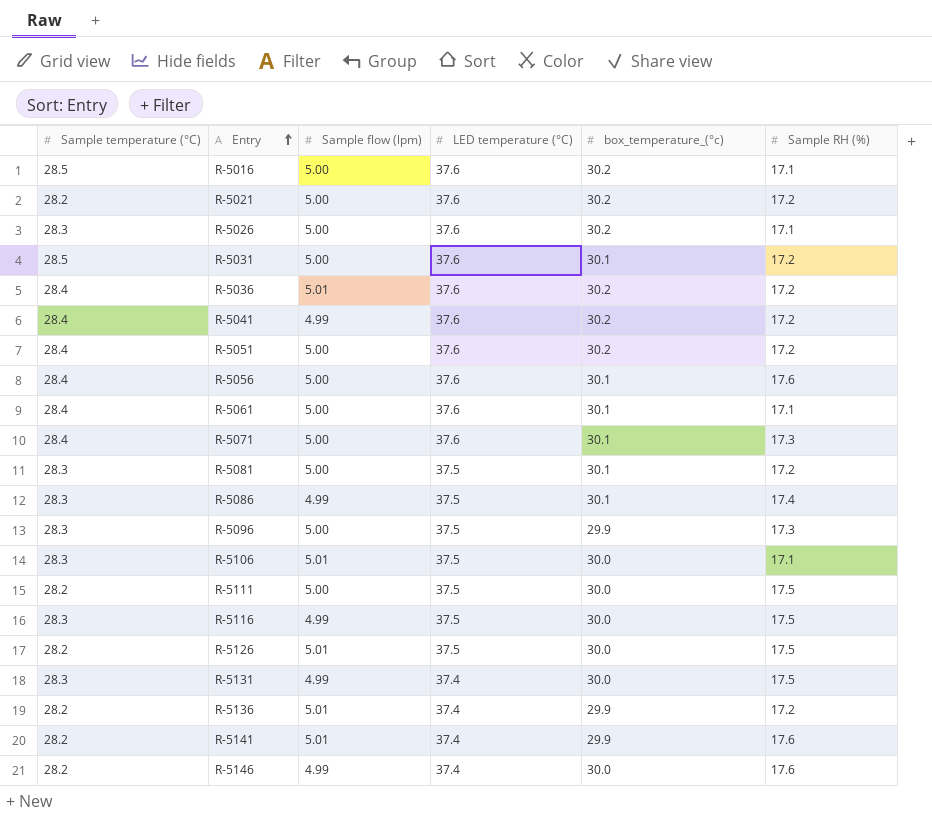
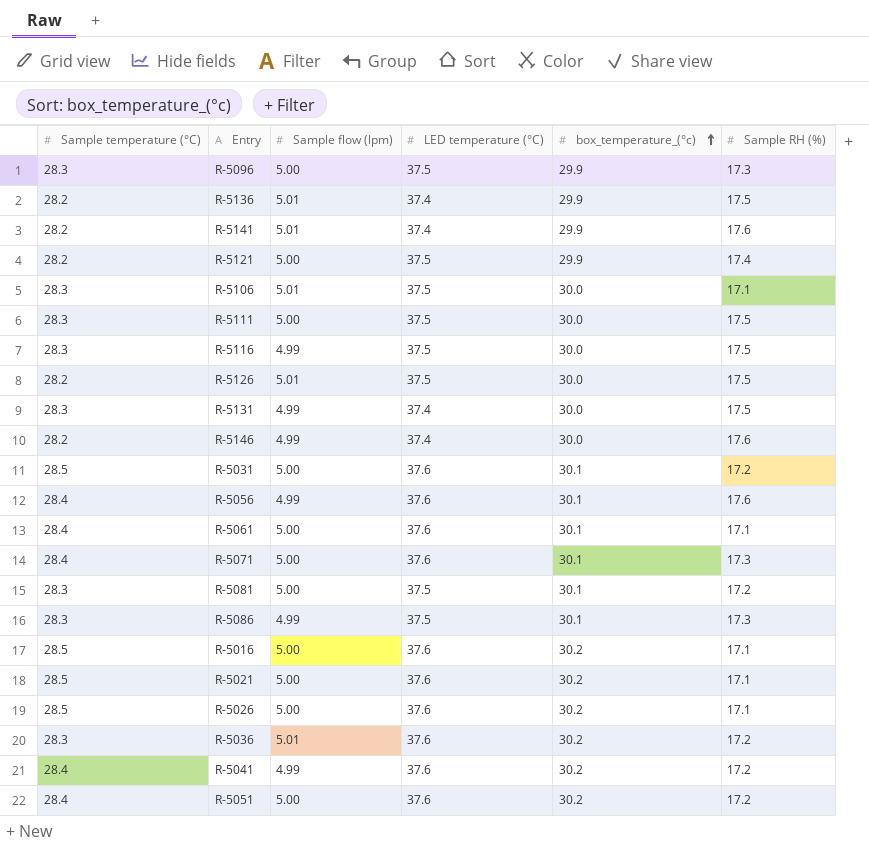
row order: Entry ascending -> box_temperature_(°c) ascending
R-5136 | Sample RH (%): 17.2 -> 17.5
row R-5121: none -> 28.2 | 5.00 | 37.5 | 29.9 | 17.4
R-5111 | Sample temperature (°C): 28.2 -> 28.3
R-5056 | Sample flow (lpm): 5.00 -> 4.99
R-5086 | Sample RH (%): 17.4 -> 17.3
R-5021 | Sample temperature (°C): 28.2 -> 28.5
R-5021 | Sample RH (%): 17.2 -> 17.1
R-5026 | Sample temperature (°C): 28.3 -> 28.5
R-5036 | Sample temperature (°C): 28.4 -> 28.3

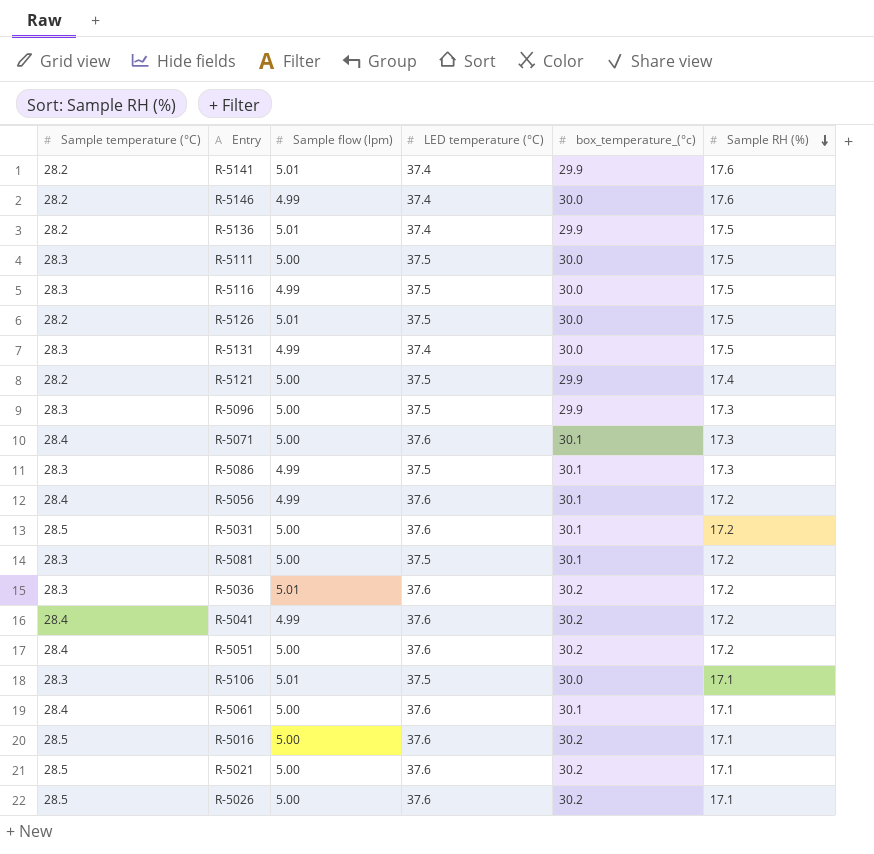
row order: box_temperature_(°c) ascending -> Sample RH (%) descending
R-5056 | Sample RH (%): 17.6 -> 17.2

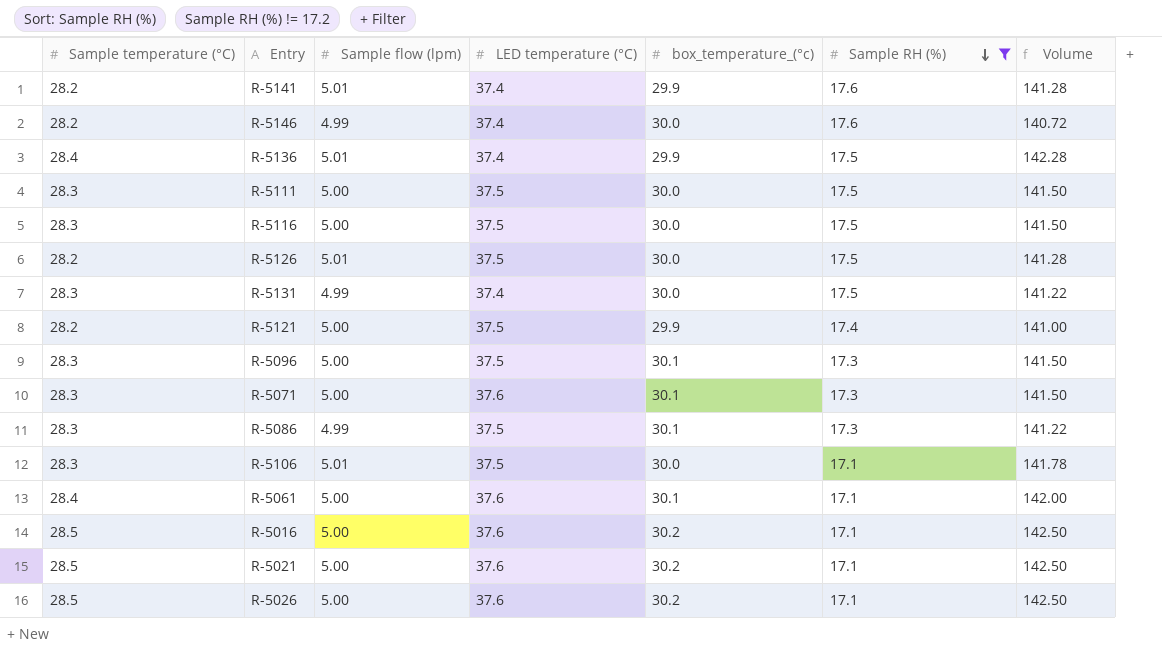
filter: none -> Sample RH (%) != 17.2
column Volume | formula: none -> [Sample temperature (°C)] * [Sample flow (lpm)]
R-5136 | Sample temperature (°C): 28.2 -> 28.4
R-5116 | Sample flow (lpm): 4.99 -> 5.00
R-5096 | box_temperature_(°c): 29.9 -> 30.1
R-5071 | Sample temperature (°C): 28.4 -> 28.3

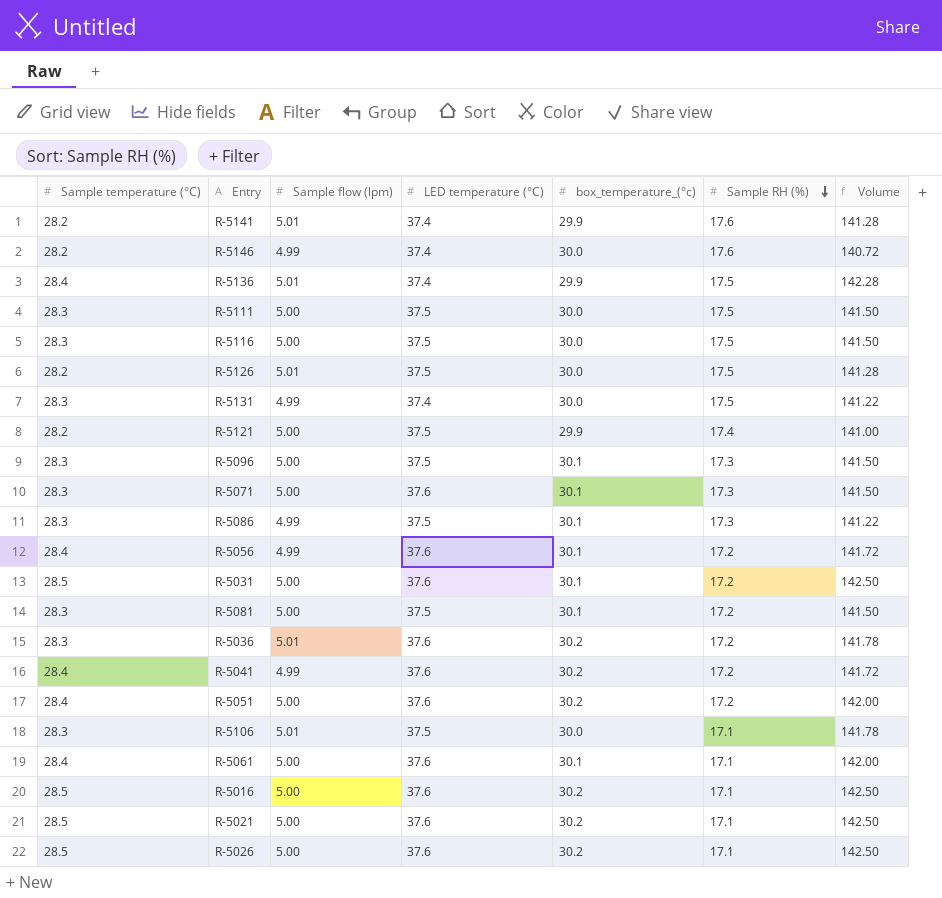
filter: Sample RH (%) != 17.2 -> none

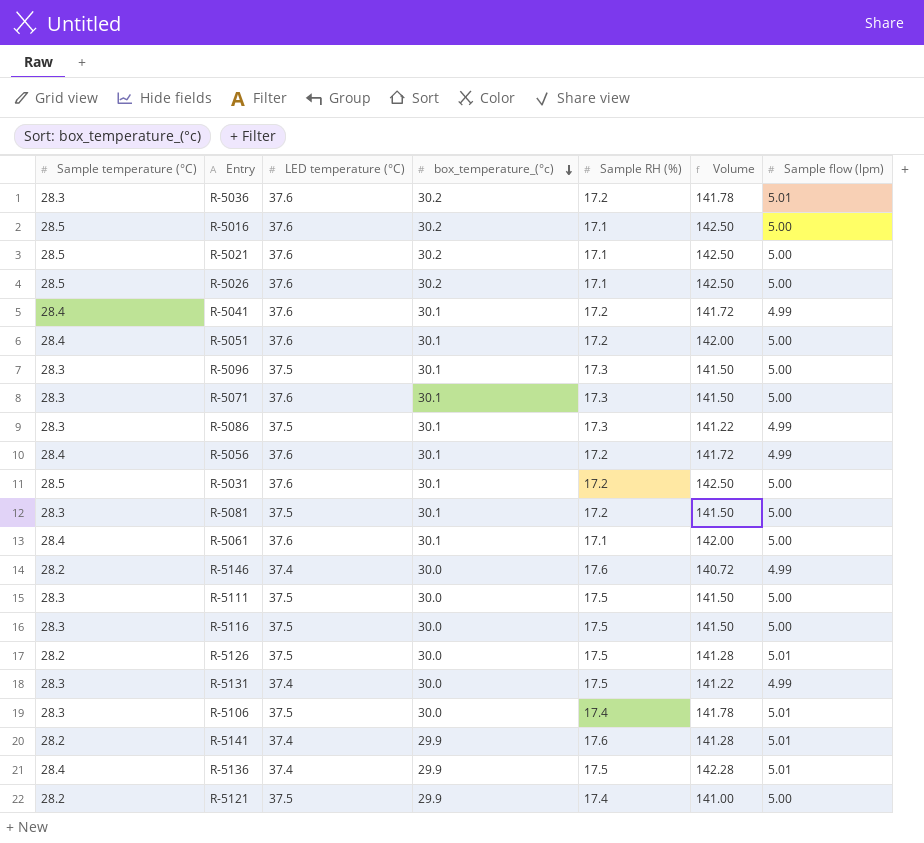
row order: Sample RH (%) descending -> box_temperature_(°c) descending
column Sample flow (lpm) | position: 3 -> 7
R-5041 | box_temperature_(°c): 30.2 -> 30.1
R-5051 | box_temperature_(°c): 30.2 -> 30.1
R-5106 | Sample RH (%): 17.1 -> 17.4

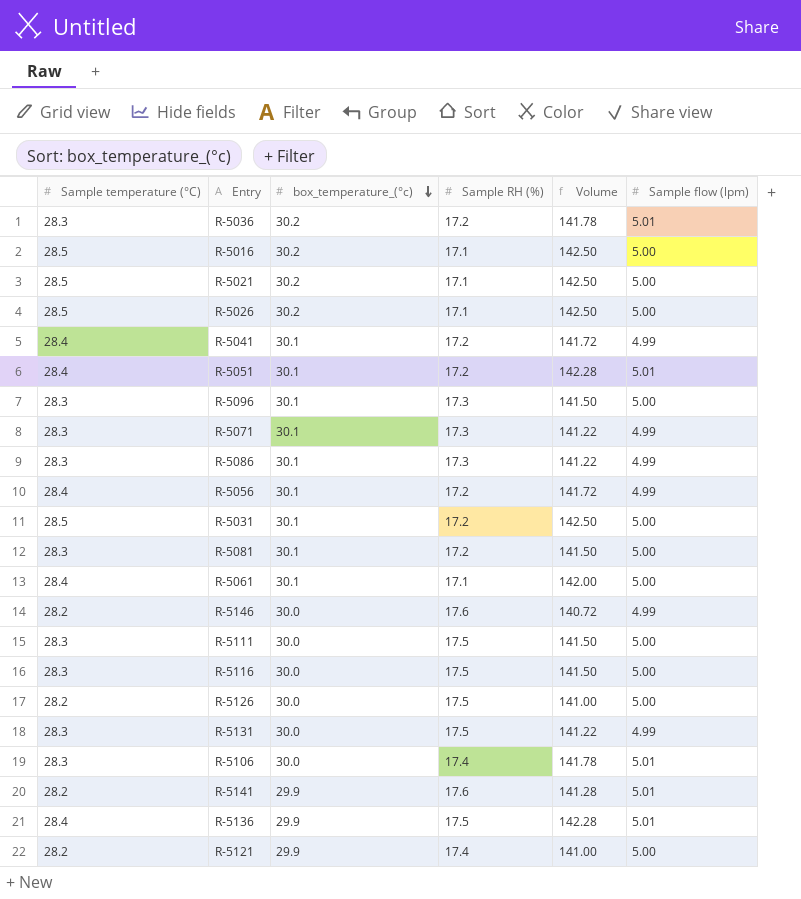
column LED temperature (°C) | position: 3 -> none
R-5051 | Volume: 142.00 -> 142.28
R-5051 | Sample flow (lpm): 5.00 -> 5.01
R-5071 | Volume: 141.50 -> 141.22
R-5071 | Sample flow (lpm): 5.00 -> 4.99
R-5126 | Volume: 141.28 -> 141.00
R-5126 | Sample flow (lpm): 5.01 -> 5.00

